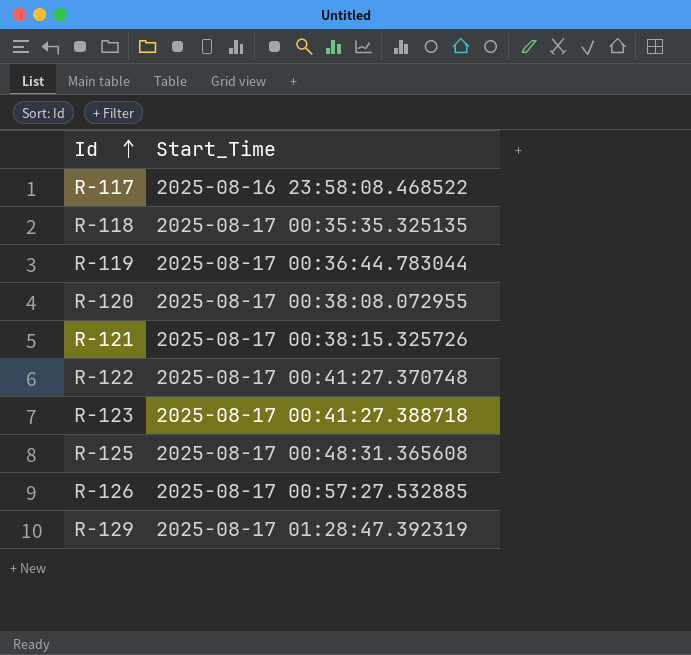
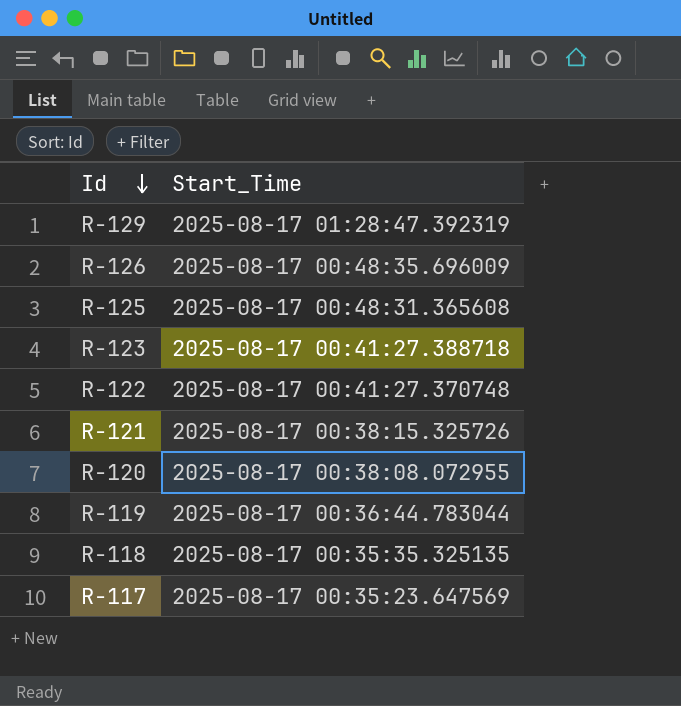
row order: Id ascending -> Id descending
R-126 | Start_Time: 2025-08-17 00:57:27.532885 -> 2025-08-17 00:48:35.696009
R-117 | Start_Time: 2025-08-16 23:58:08.468522 -> 2025-08-17 00:35:23.647569

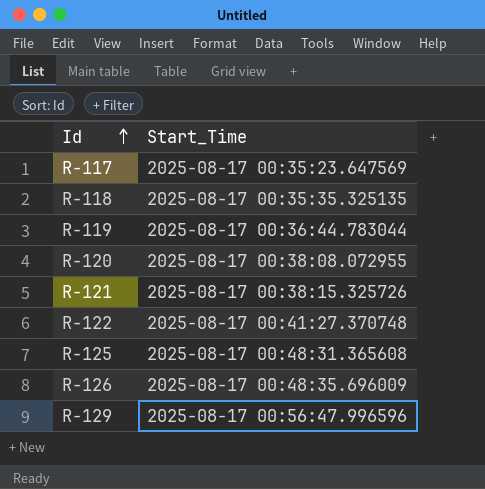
row order: Id descending -> Id ascending
row R-123: 2025-08-17 00:41:27.388718 -> none
R-129 | Start_Time: 2025-08-17 01:28:47.392319 -> 2025-08-17 00:56:47.996596

